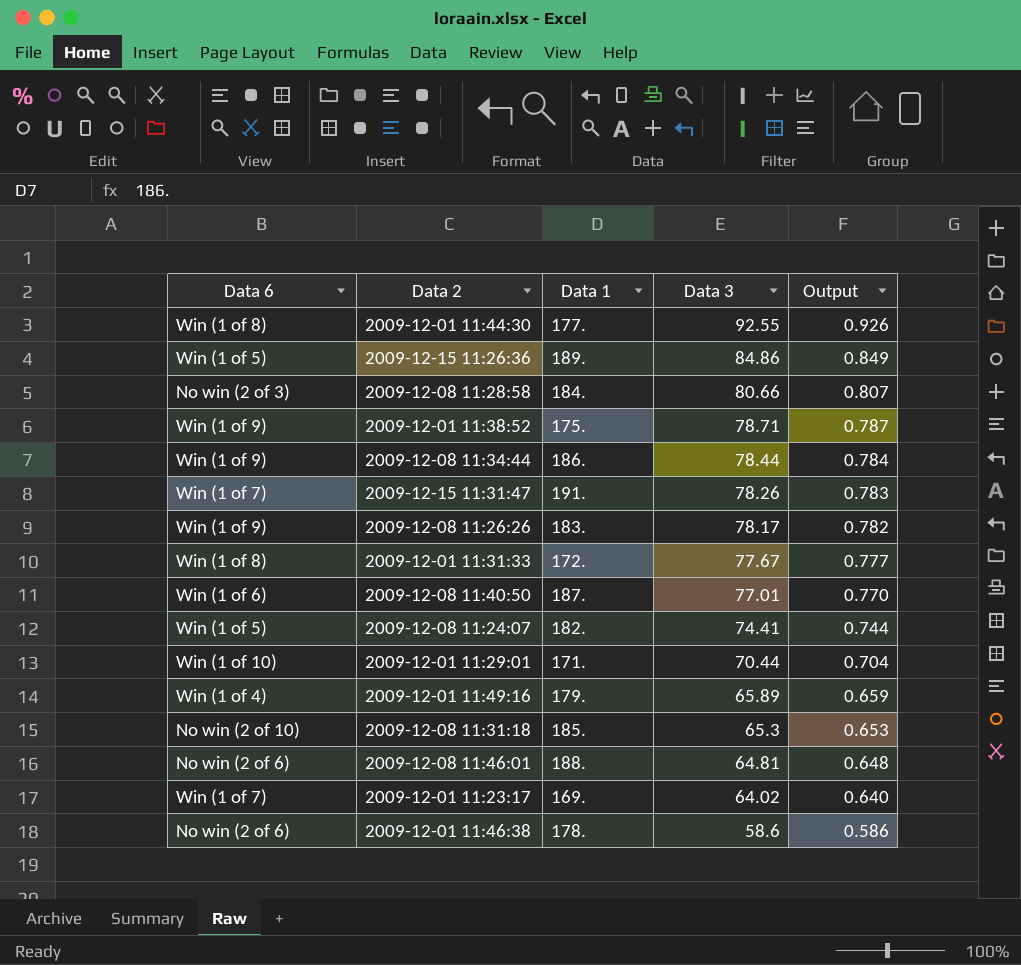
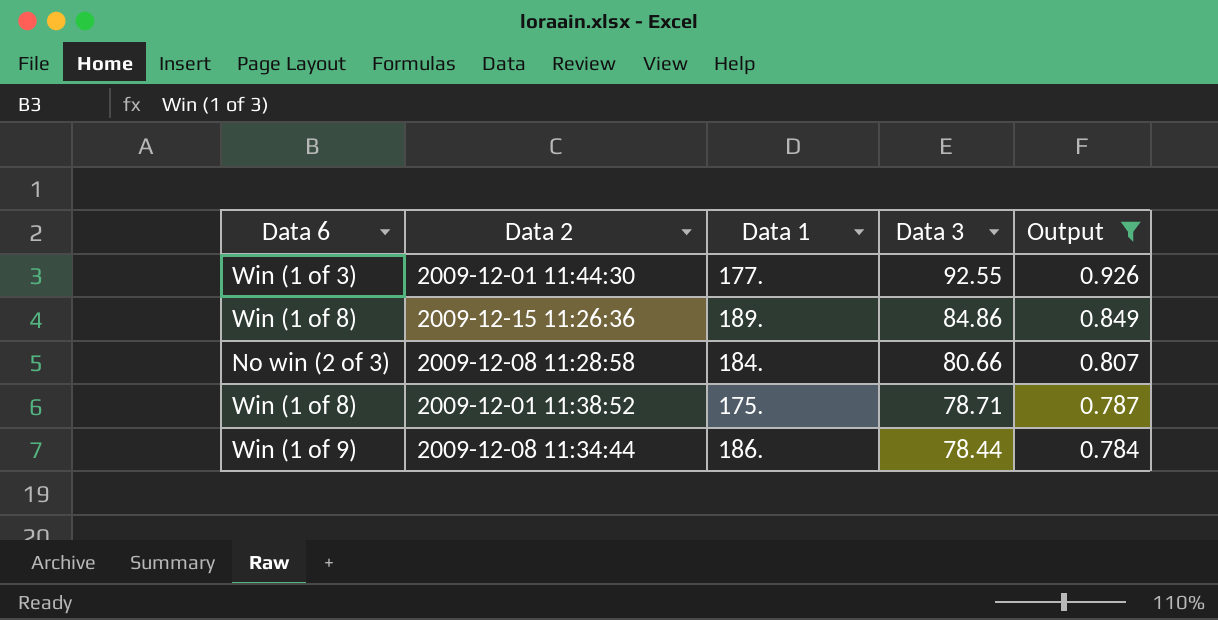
filter: none -> Output >= 0.784
2009-12-01 11:44:30 | Data 6: Win (1 of 8) -> Win (1 of 3)
2009-12-15 11:26:36 | Data 6: Win (1 of 5) -> Win (1 of 8)
2009-12-01 11:38:52 | Data 6: Win (1 of 9) -> Win (1 of 8)

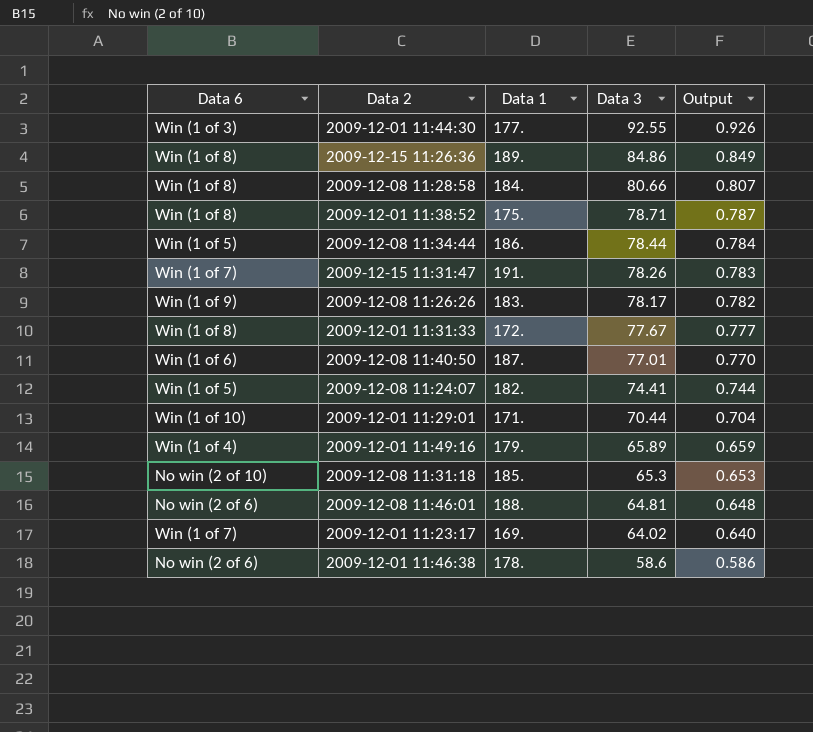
filter: Output >= 0.784 -> none
2009-12-08 11:28:58 | Data 6: No win (2 of 3) -> Win (1 of 8)
2009-12-08 11:34:44 | Data 6: Win (1 of 9) -> Win (1 of 5)

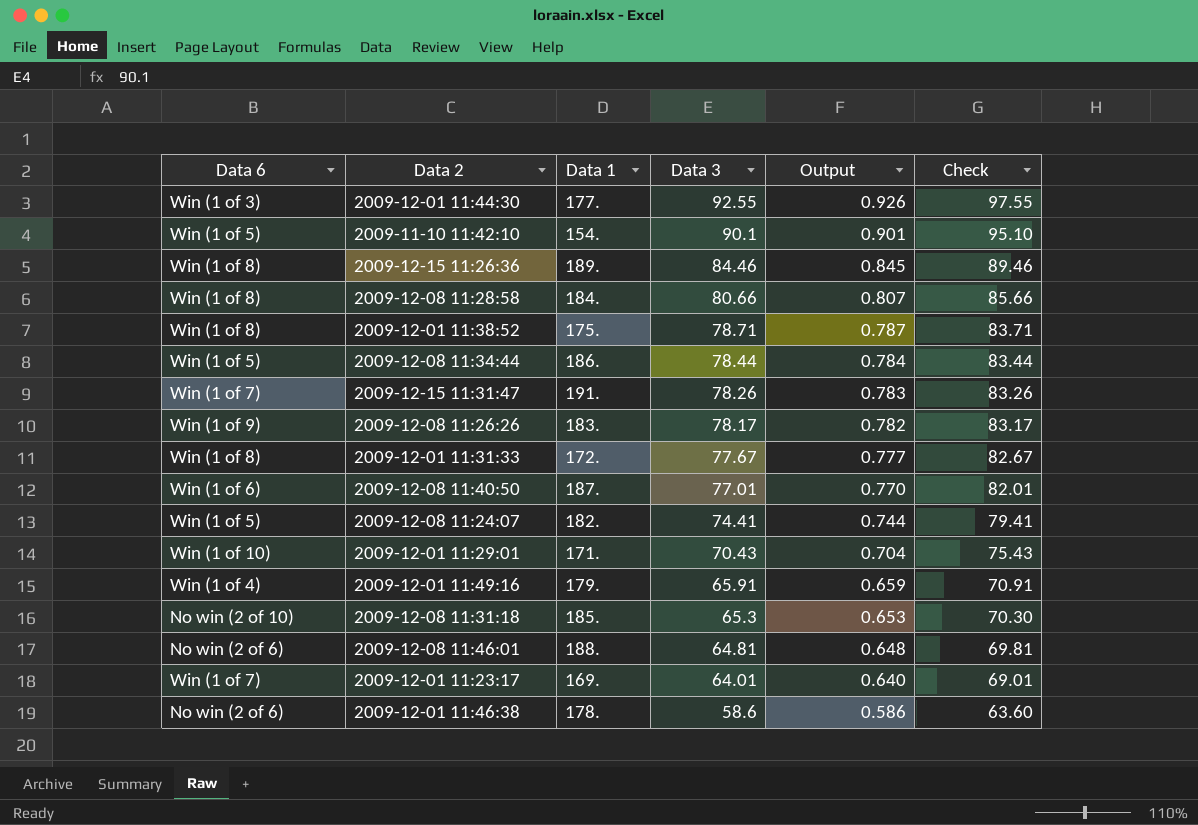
column Check | formula: none -> [Data 3] + 5
row 2009-11-10 11:42:10: none -> Win (1 of 5) | 154. | 90.1 | 0.901 | 95.10
2009-12-15 11:26:36 | Data 3: 84.86 -> 84.46
2009-12-15 11:26:36 | Output: 0.849 -> 0.845
2009-12-01 11:29:01 | Data 3: 70.44 -> 70.43
2009-12-01 11:49:16 | Data 3: 65.89 -> 65.91
2009-12-01 11:23:17 | Data 3: 64.02 -> 64.01

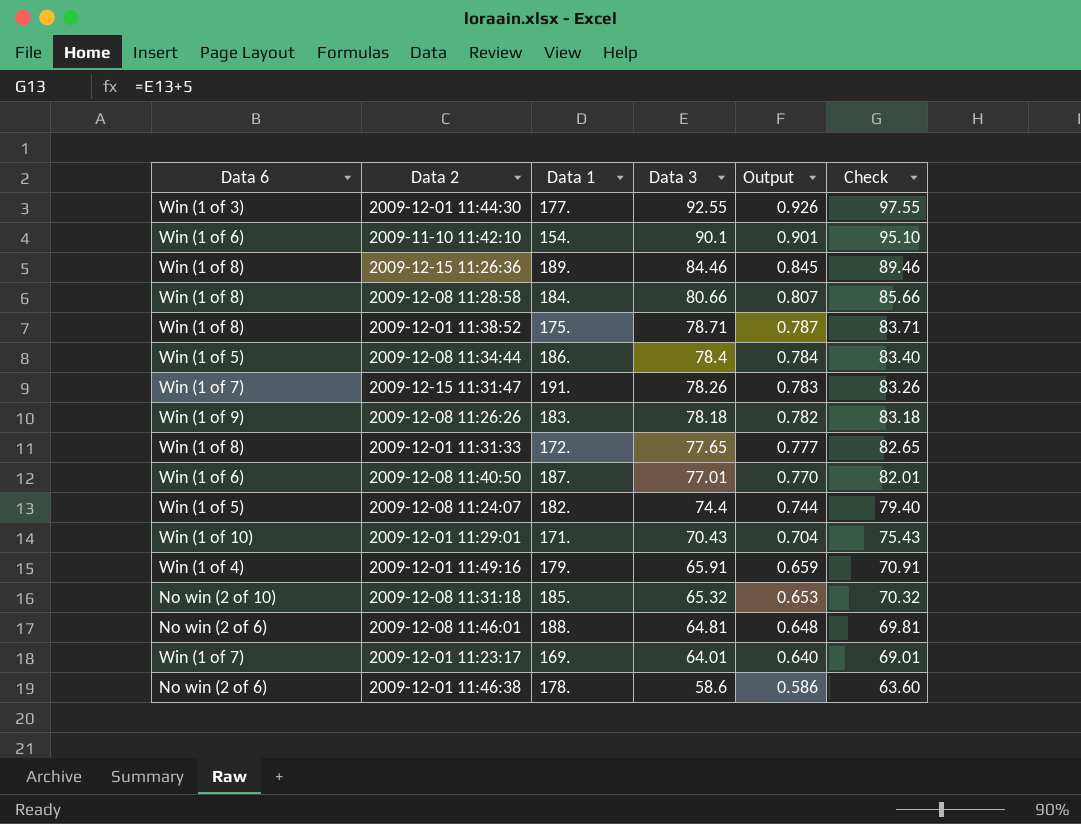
2009-11-10 11:42:10 | Data 6: Win (1 of 5) -> Win (1 of 6)
2009-12-08 11:34:44 | Data 3: 78.44 -> 78.4
2009-12-08 11:34:44 | Check: 83.44 -> 83.40
2009-12-08 11:26:26 | Data 3: 78.17 -> 78.18
2009-12-08 11:26:26 | Check: 83.17 -> 83.18
2009-12-01 11:31:33 | Data 3: 77.67 -> 77.65
2009-12-01 11:31:33 | Check: 82.67 -> 82.65
2009-12-08 11:24:07 | Data 3: 74.41 -> 74.4
2009-12-08 11:24:07 | Check: 79.41 -> 79.40
2009-12-08 11:31:18 | Data 3: 65.3 -> 65.32
2009-12-08 11:31:18 | Check: 70.30 -> 70.32

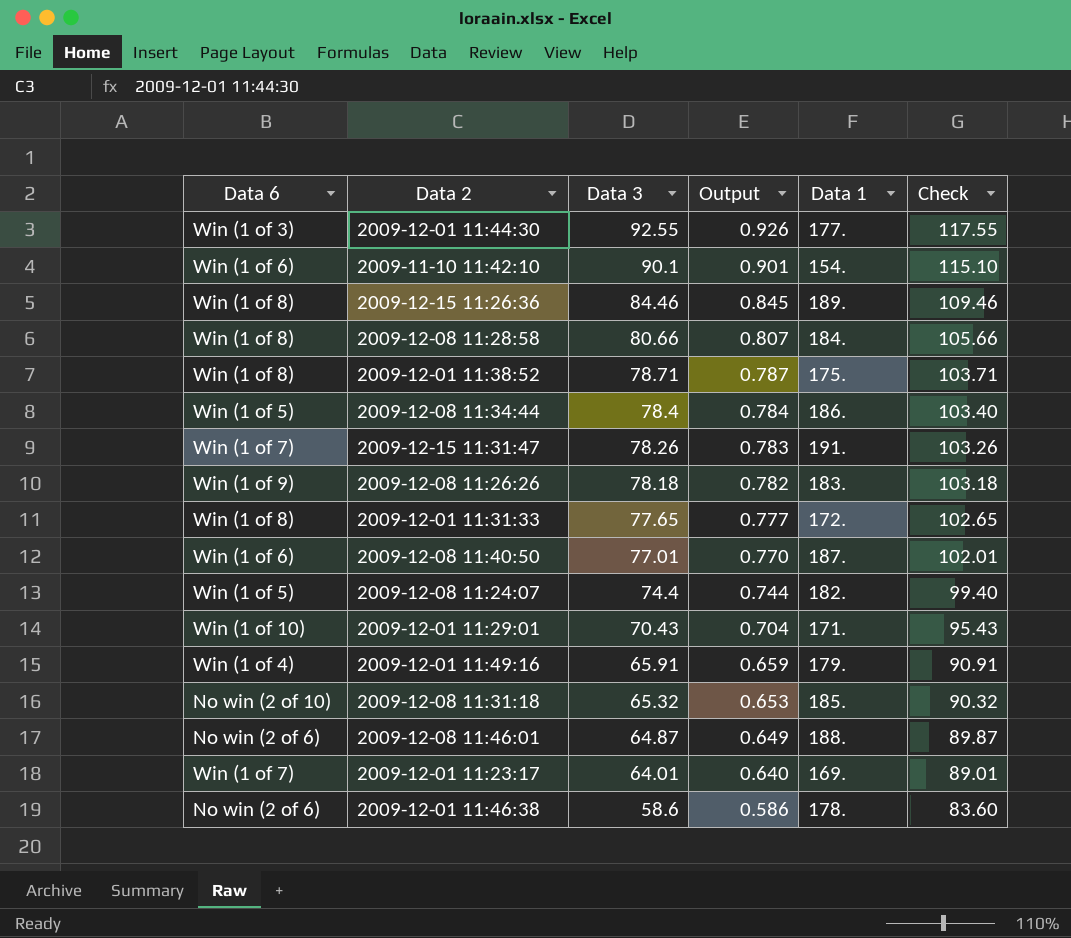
column Data 1 | position: 3 -> 5
column Check | formula: [Data 3] + 5 -> [Data 3] + 25
2009-12-08 11:46:01 | Data 3: 64.81 -> 64.87
2009-12-08 11:46:01 | Output: 0.648 -> 0.649

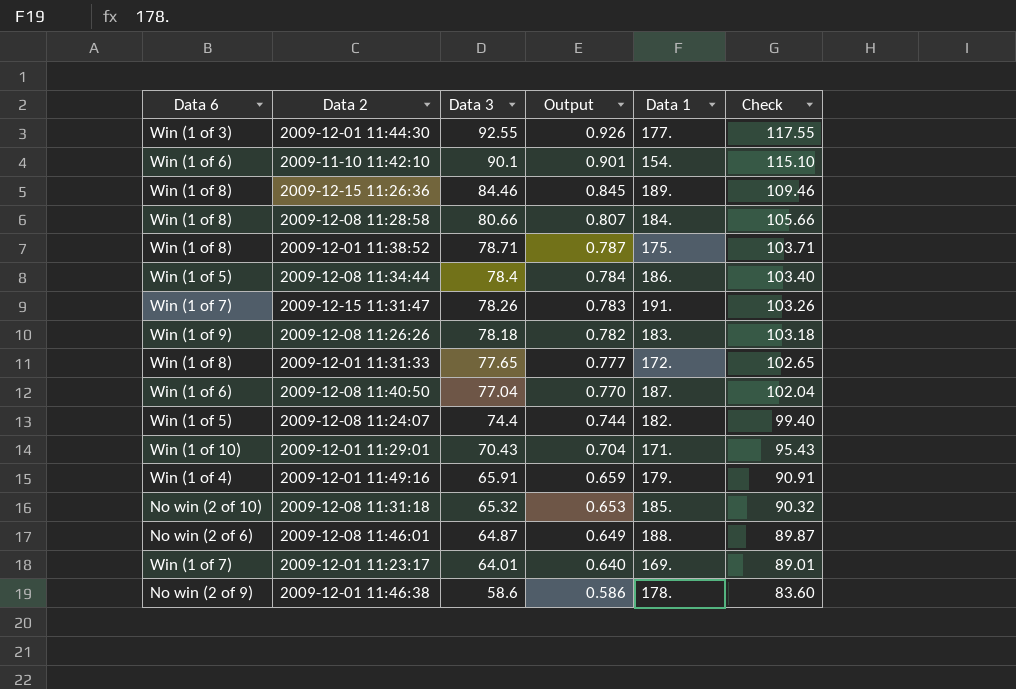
2009-12-08 11:40:50 | Data 3: 77.01 -> 77.04
2009-12-08 11:40:50 | Check: 102.01 -> 102.04
2009-12-01 11:46:38 | Data 6: No win (2 of 6) -> No win (2 of 9)

